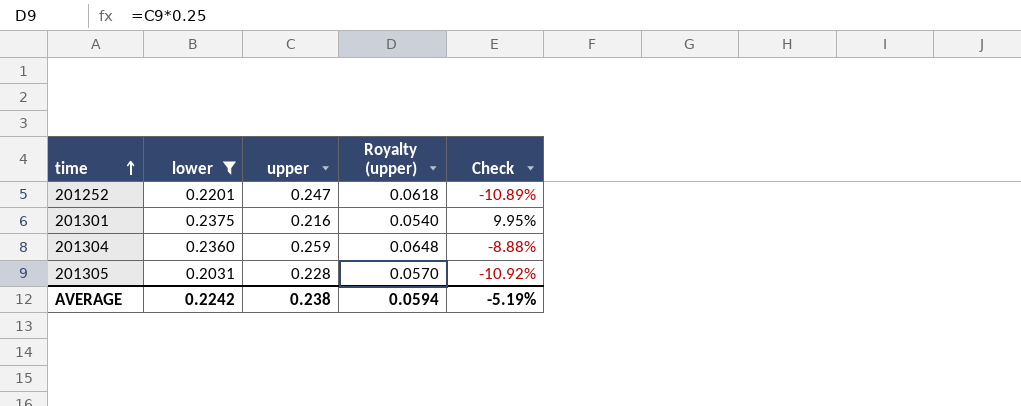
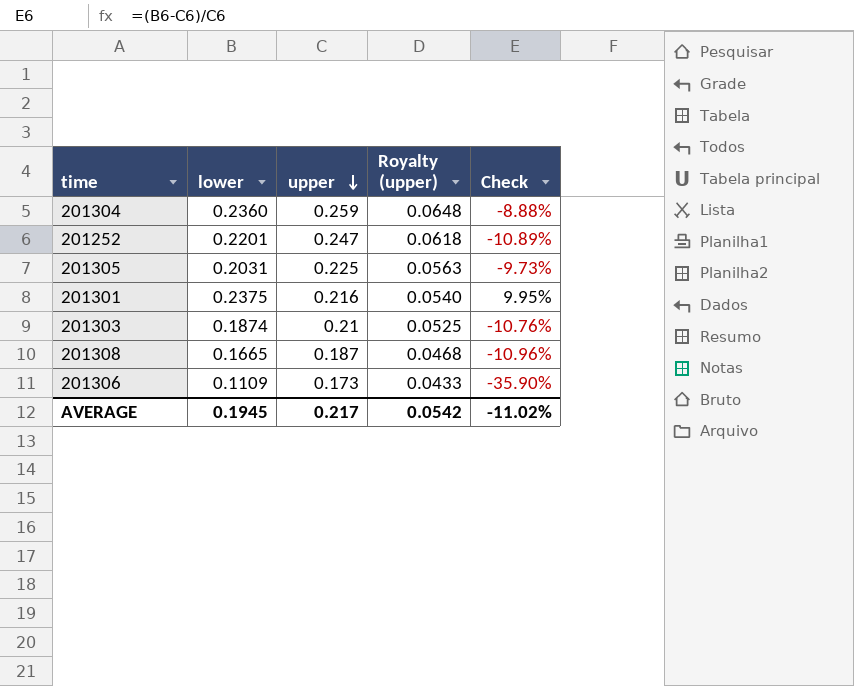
filter: lower >= 0.2031 -> none
row order: time ascending -> upper descending
201305 | upper: 0.228 -> 0.225
201305 | Royalty (upper): 0.0570 -> 0.0563
201305 | Check: -10.92% -> -9.73%
AVERAGE | lower: 0.2242 -> 0.1945
AVERAGE | upper: 0.238 -> 0.217
AVERAGE | Royalty (upper): 0.0594 -> 0.0542
AVERAGE | Check: -5.19% -> -11.02%

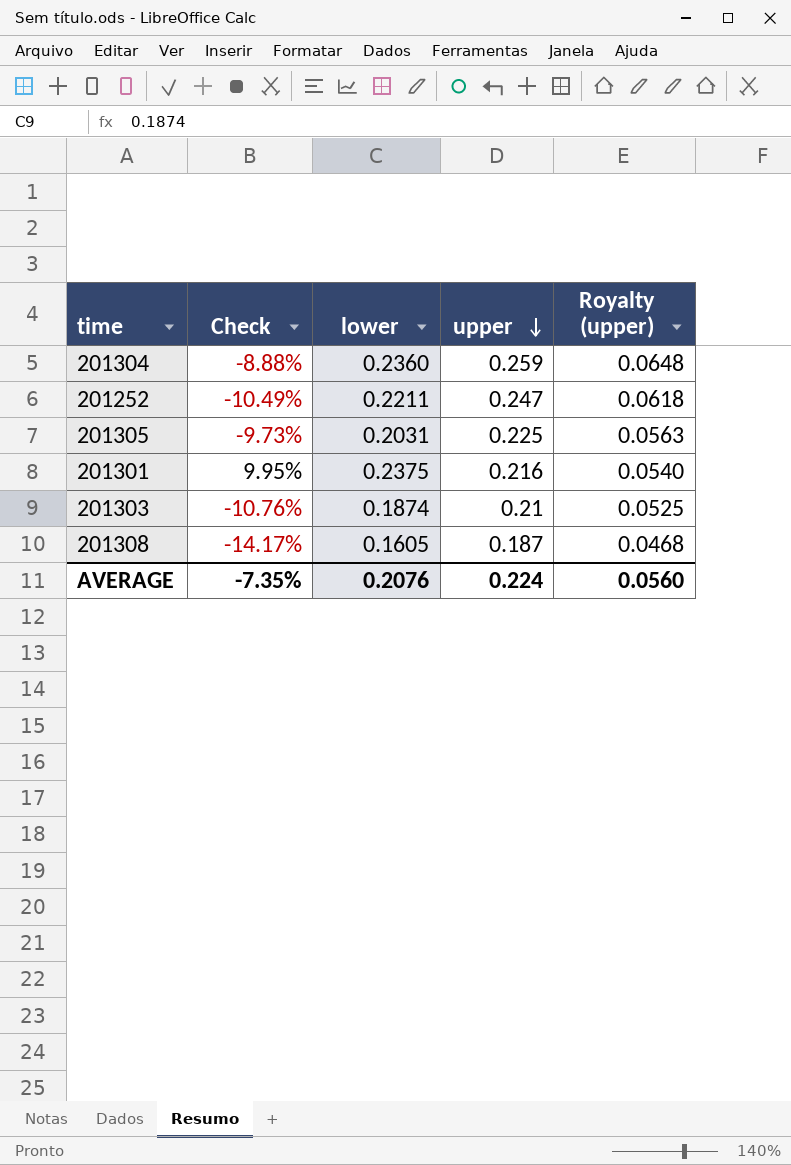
column Check | position: 5 -> 2
row 201306: 0.1109 | 0.173 | 0.0433 | -35.90% -> none
201252 | Check: -10.89% -> -10.49%
201252 | lower: 0.2201 -> 0.2211
201308 | Check: -10.96% -> -14.17%
201308 | lower: 0.1665 -> 0.1605
AVERAGE | Check: -11.02% -> -7.35%
AVERAGE | lower: 0.1945 -> 0.2076
AVERAGE | upper: 0.217 -> 0.224
AVERAGE | Royalty (upper): 0.0542 -> 0.0560

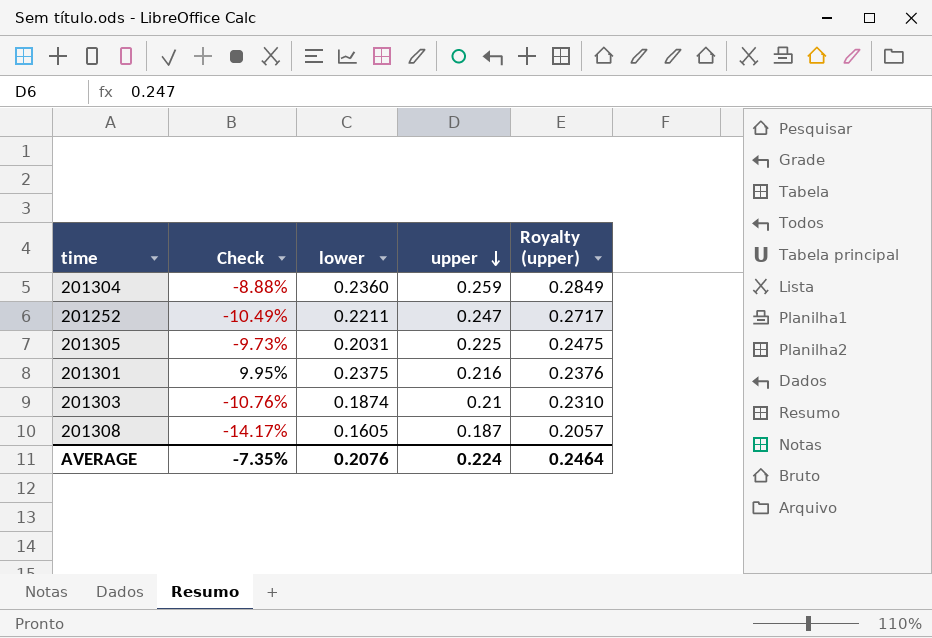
column Royalty (upper) | formula: [upper] * 0.25 -> [upper] * 1.1
AVERAGE | Royalty (upper): 0.0560 -> 0.2464

